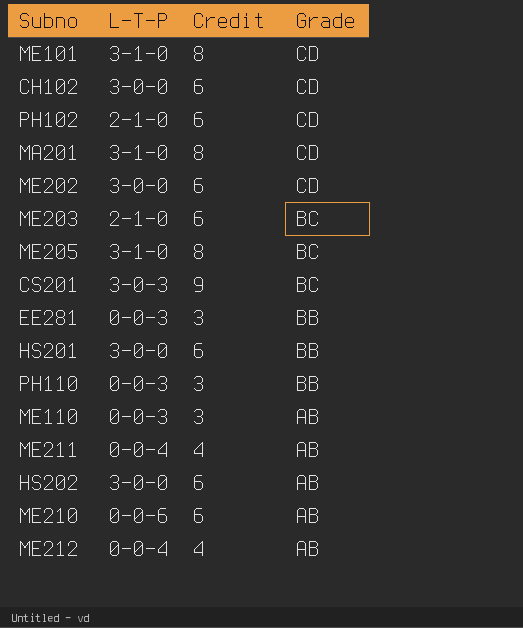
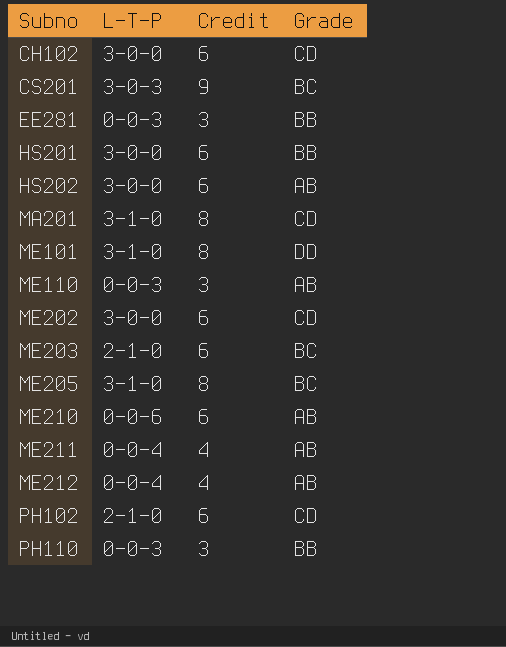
row order: Grade descending -> Subno ascending
ME101 | Grade: CD -> DD

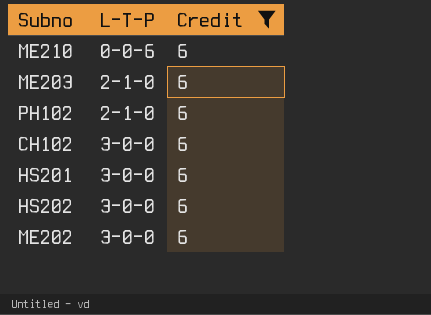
filter: none -> Credit = 6
row order: Subno ascending -> L-T-P ascending
column Grade | position: 4 -> none

